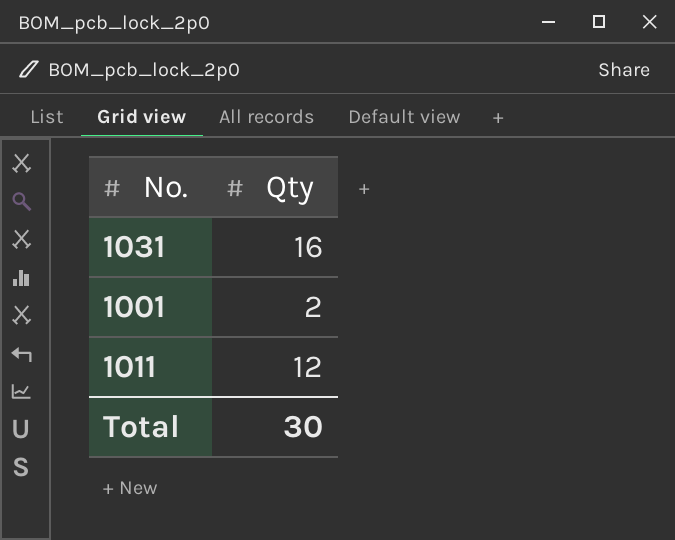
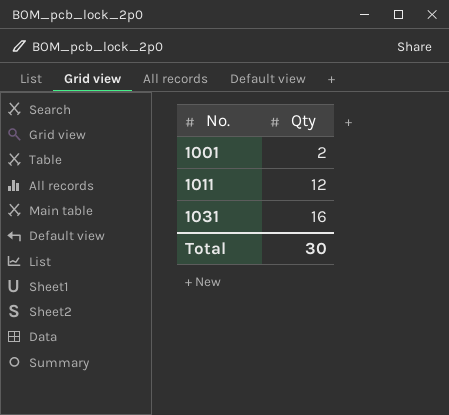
row order: none -> No. ascending

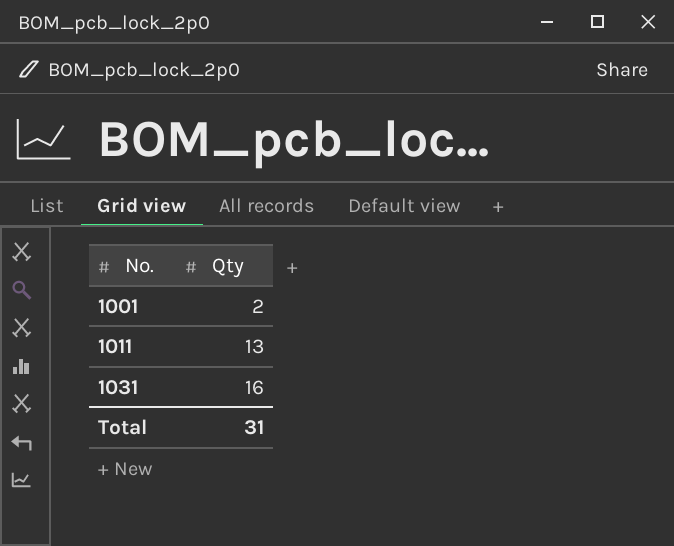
1011 | Qty: 12 -> 13
Total | Qty: 30 -> 31

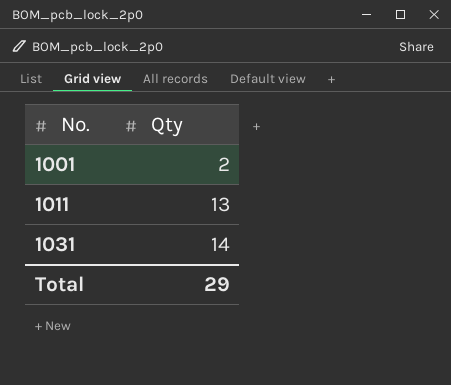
1031 | Qty: 16 -> 14
Total | Qty: 31 -> 29

